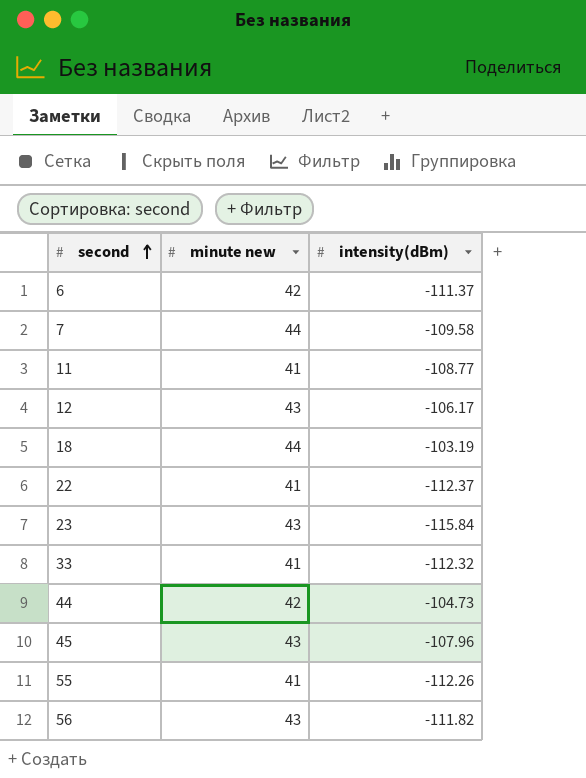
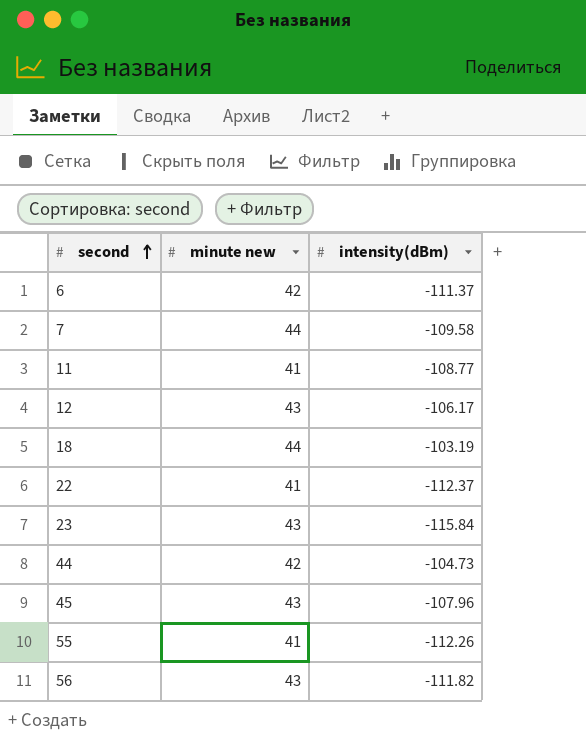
row 33: 41 | -112.32 -> none

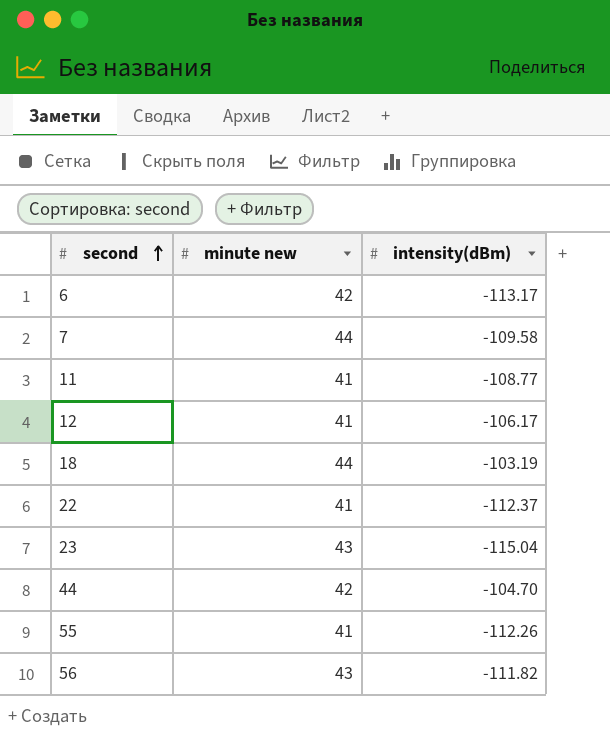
row 45: 43 | -107.96 -> none
6 | intensity(dBm): -111.37 -> -113.17
12 | minute new: 43 -> 41
23 | intensity(dBm): -115.84 -> -115.04
44 | intensity(dBm): -104.73 -> -104.70

